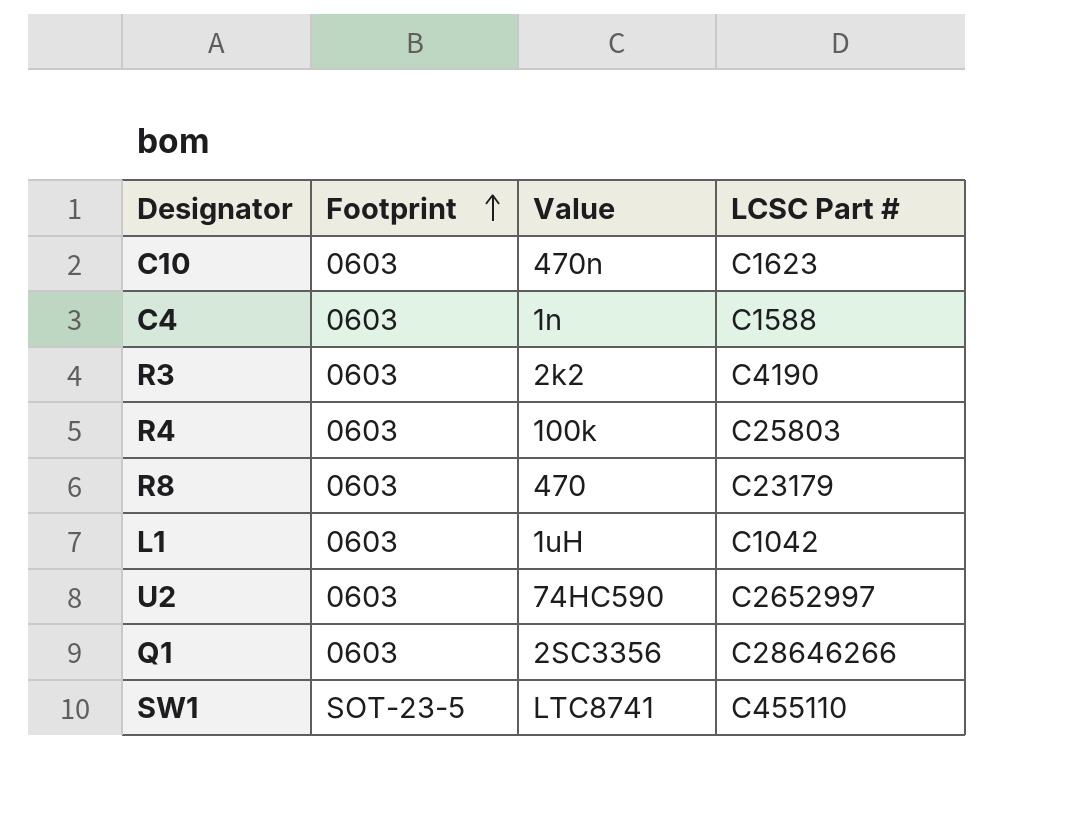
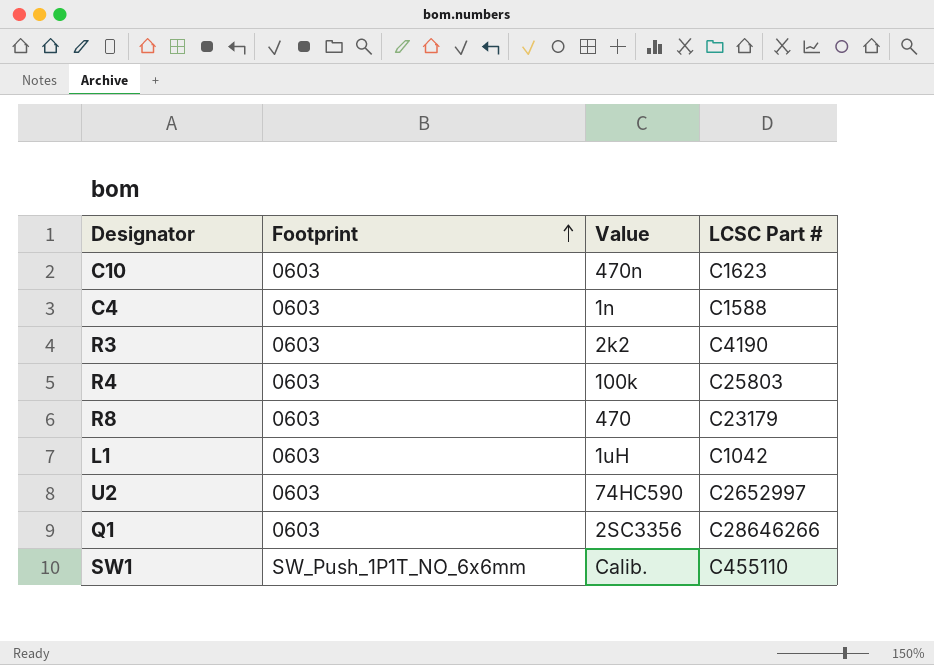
SW1 | Footprint: SOT-23-5 -> SW_Push_1P1T_NO_6x6mm
SW1 | Value: LTC8741 -> Calib.

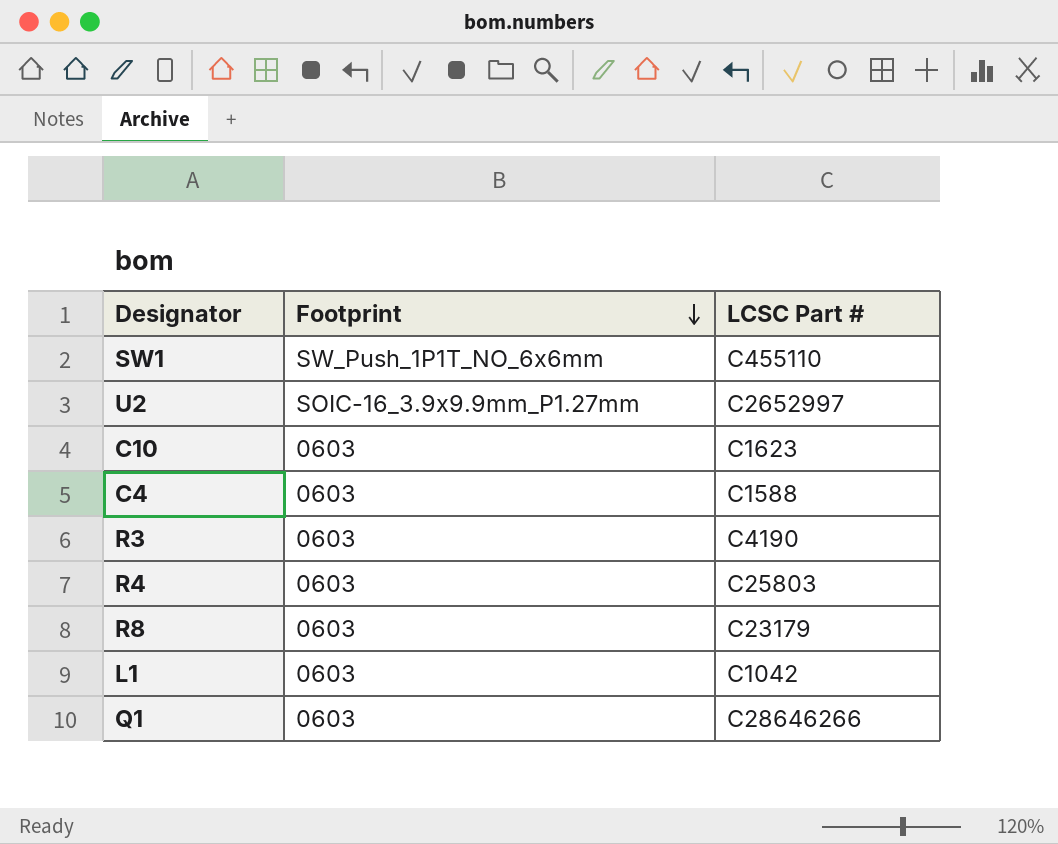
row order: Footprint ascending -> Footprint descending
column Value | position: 3 -> none
U2 | Footprint: 0603 -> SOIC-16_3.9x9.9mm_P1.27mm

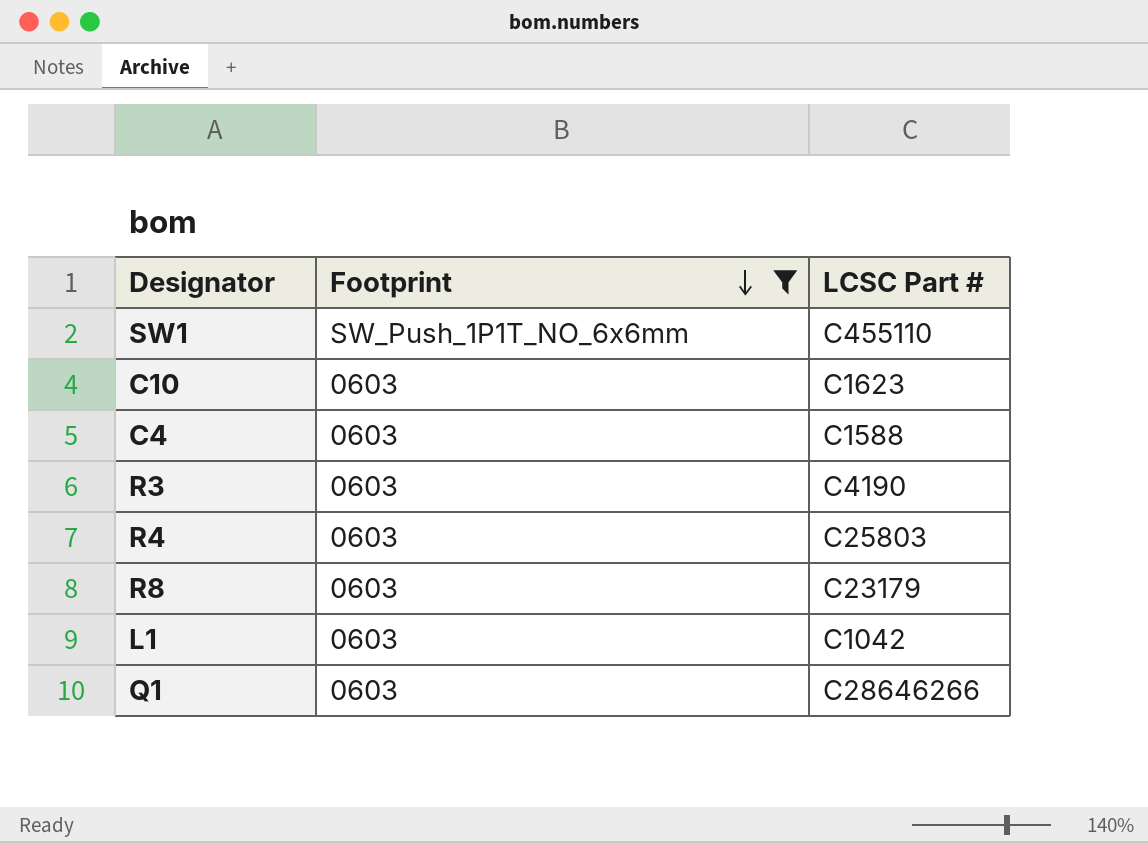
filter: none -> Footprint != SOIC-16_3.9x9.9mm_P1.27mm

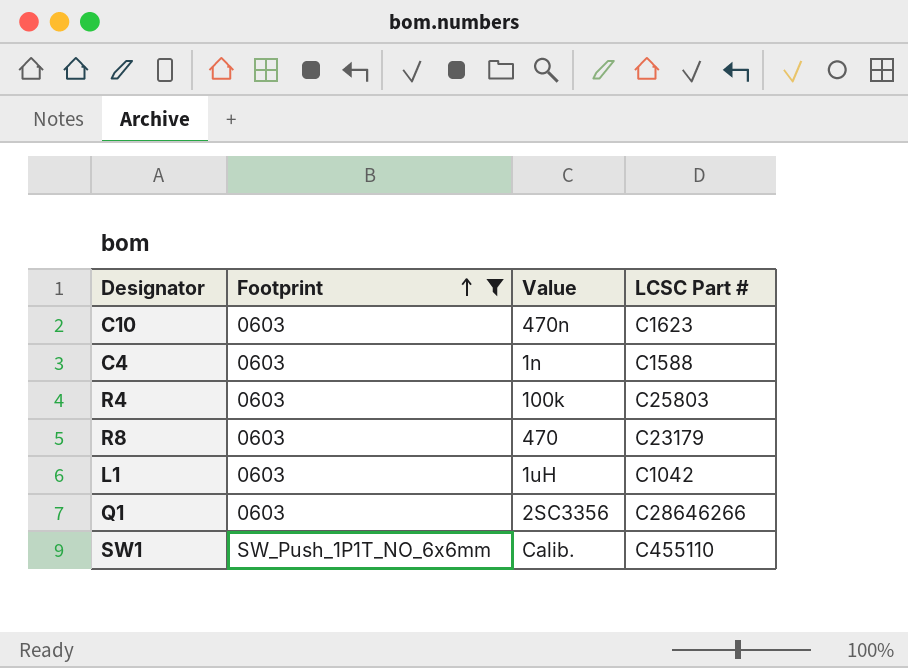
row order: Footprint descending -> Footprint ascending
column Value | position: none -> 3
row R3: 0603 | C4190 -> none

